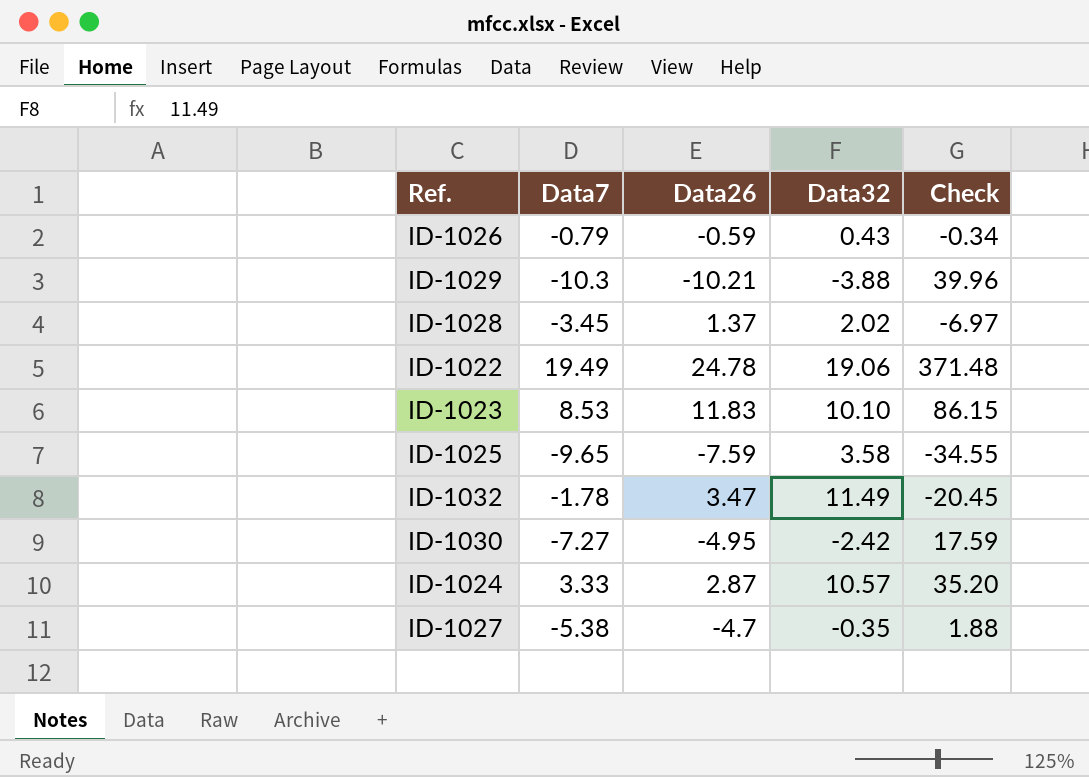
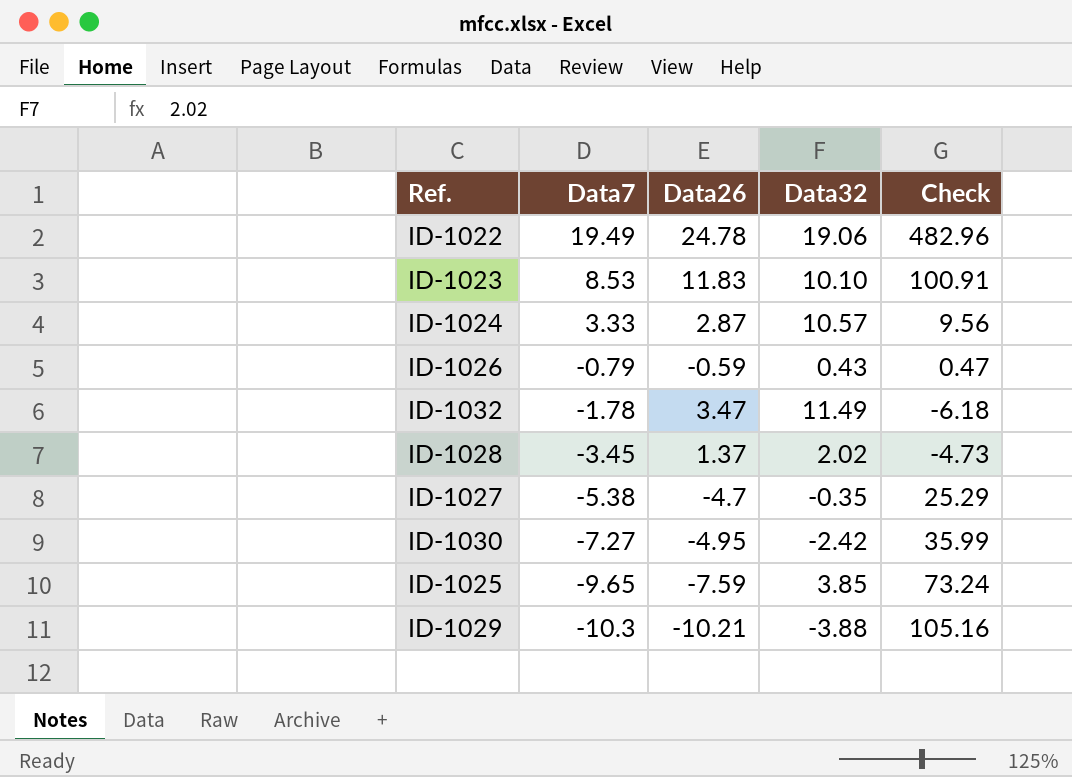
row order: none -> Data7 descending
column Check | formula: [Data7] * [Data32] -> [Data7] * [Data26]
ID-1025 | Data32: 3.58 -> 3.85

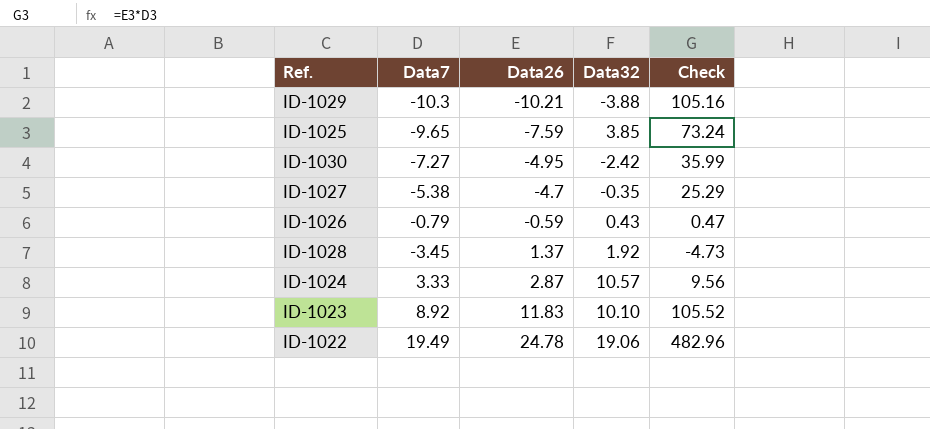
row order: Data7 descending -> Data26 ascending
row ID-1032: -1.78 | 3.47 | 11.49 | -6.18 -> none
ID-1028 | Data32: 2.02 -> 1.92
ID-1023 | Data7: 8.53 -> 8.92
ID-1023 | Check: 100.91 -> 105.52

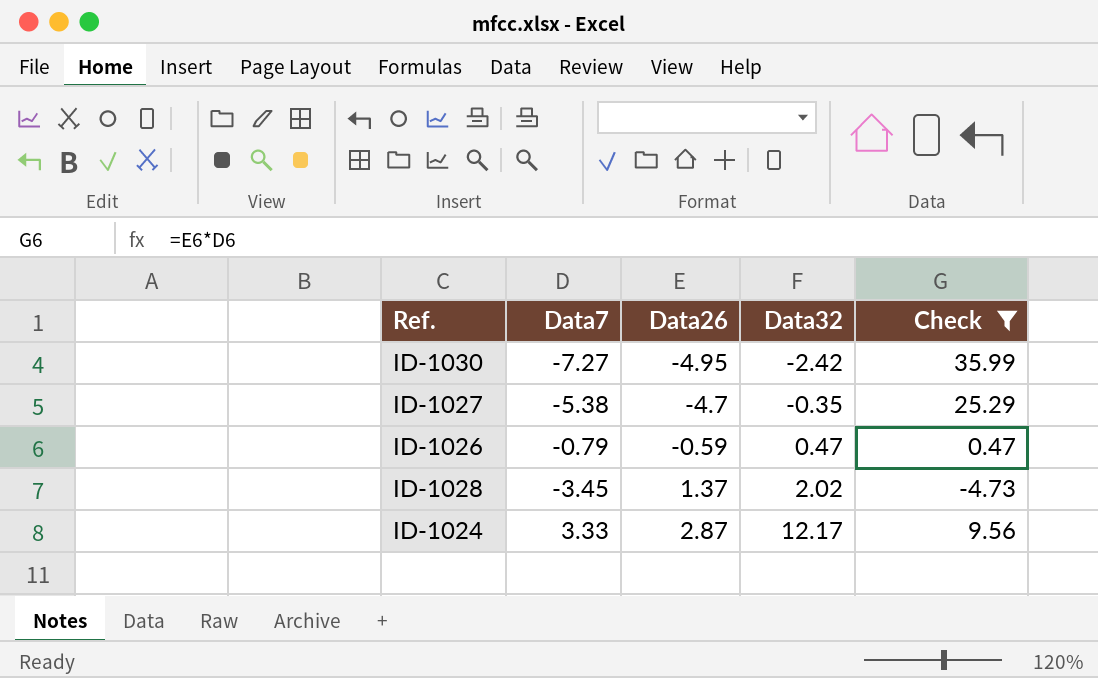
filter: none -> Check <= 35.99
ID-1026 | Data32: 0.43 -> 0.47
ID-1028 | Data32: 1.92 -> 2.02
ID-1024 | Data32: 10.57 -> 12.17

